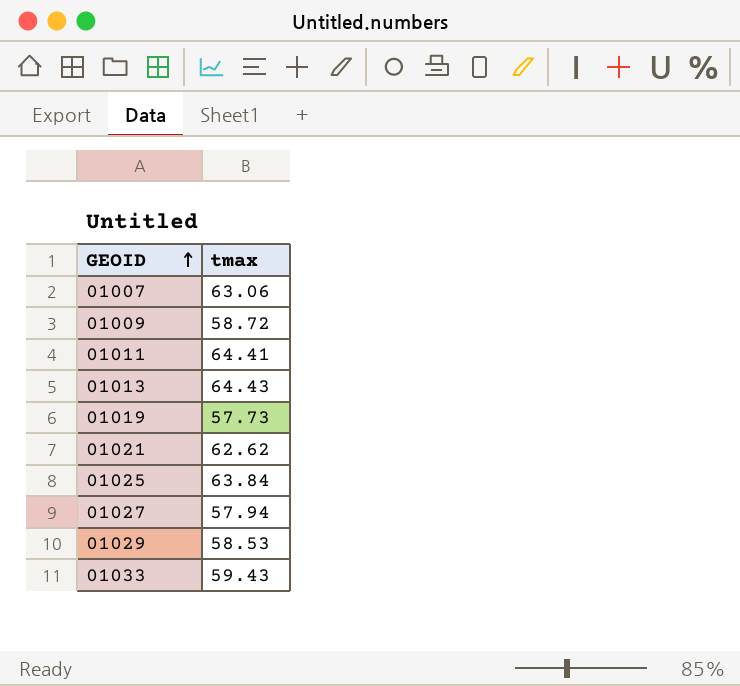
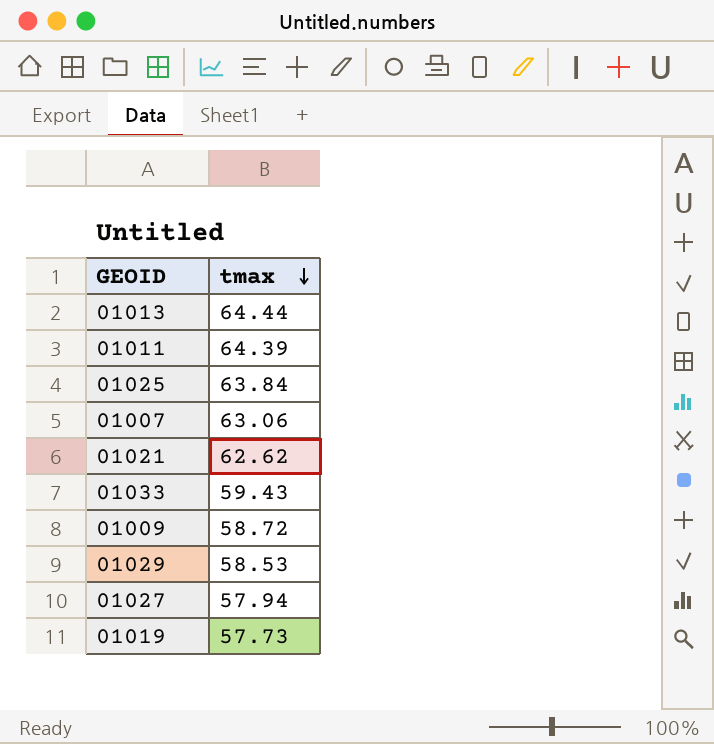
row order: GEOID ascending -> tmax descending
01013 | tmax: 64.43 -> 64.44
01011 | tmax: 64.41 -> 64.39

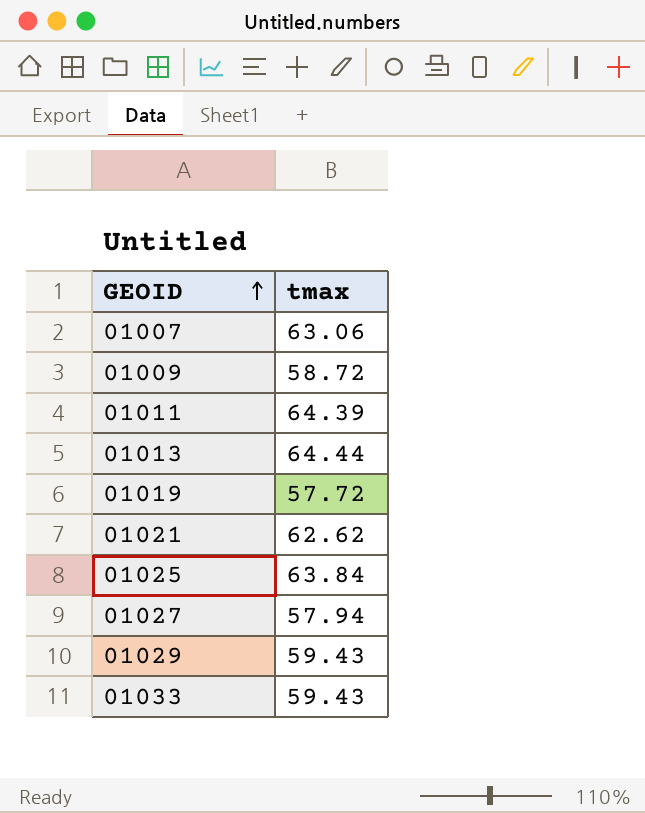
row order: tmax descending -> GEOID ascending
01019 | tmax: 57.73 -> 57.72
01029 | tmax: 58.53 -> 59.43

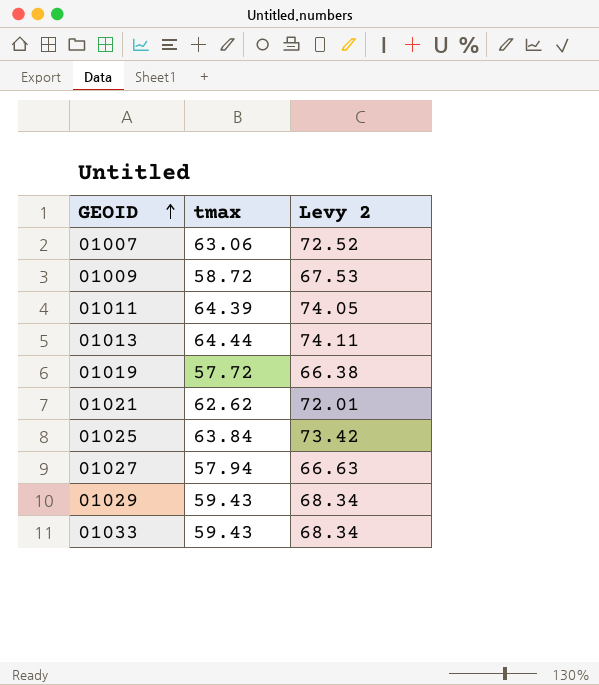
column Levy 2 | formula: none -> [tmax] * 1.15

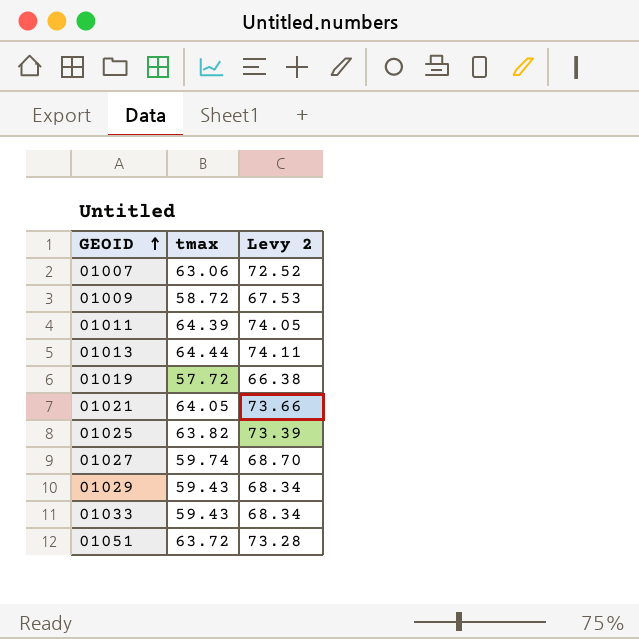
01021 | tmax: 62.62 -> 64.05
01021 | Levy 2: 72.01 -> 73.66
01025 | tmax: 63.84 -> 63.82
01025 | Levy 2: 73.42 -> 73.39
01027 | tmax: 57.94 -> 59.74
01027 | Levy 2: 66.63 -> 68.70
row 01051: none -> 63.72 | 73.28

